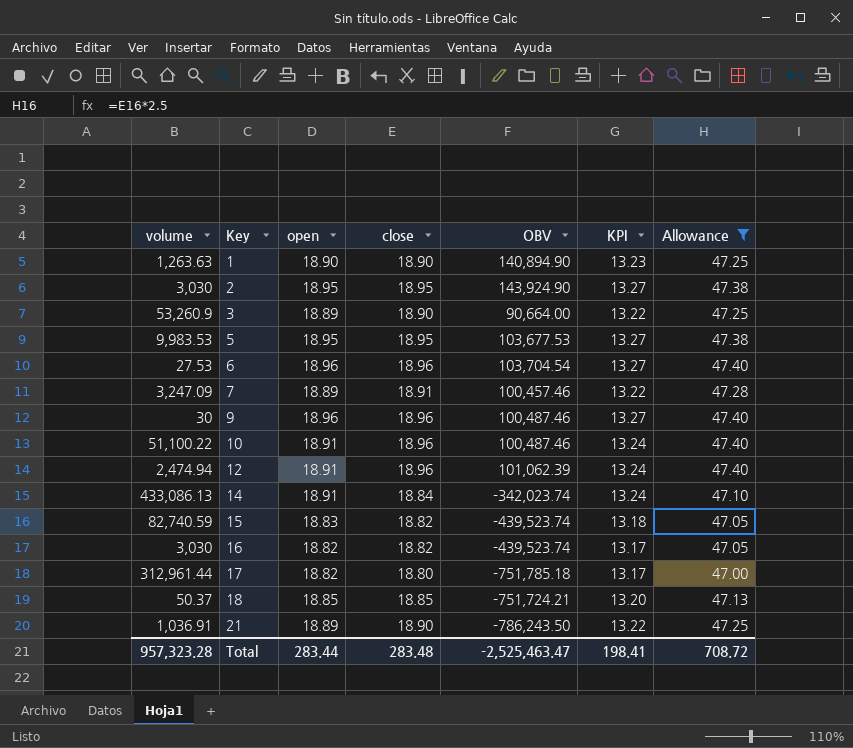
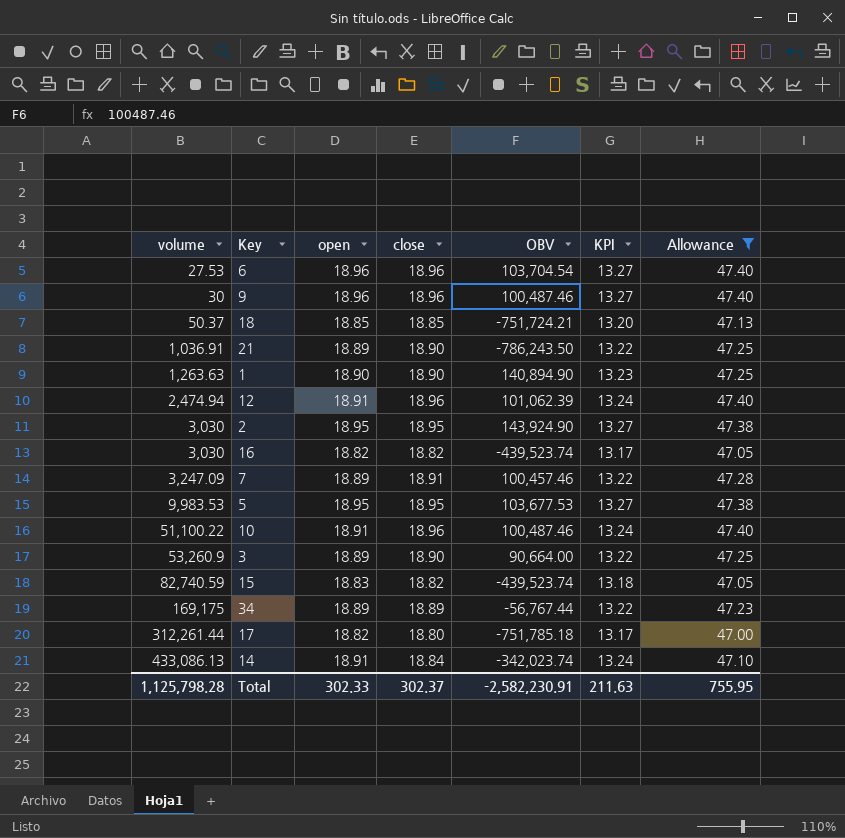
row order: Key ascending -> volume ascending
row 34: none -> 169,175 | 18.89 | 18.89 | -56,767.44 | 13.22 | 47.23
17 | volume: 312,961.44 -> 312,261.44
Total | volume: 957,323.28 -> 1,125,798.28
Total | open: 283.44 -> 302.33
Total | close: 283.48 -> 302.37
Total | OBV: -2,525,463.47 -> -2,582,230.91
Total | KPI: 198.41 -> 211.63
Total | Allowance: 708.72 -> 755.95

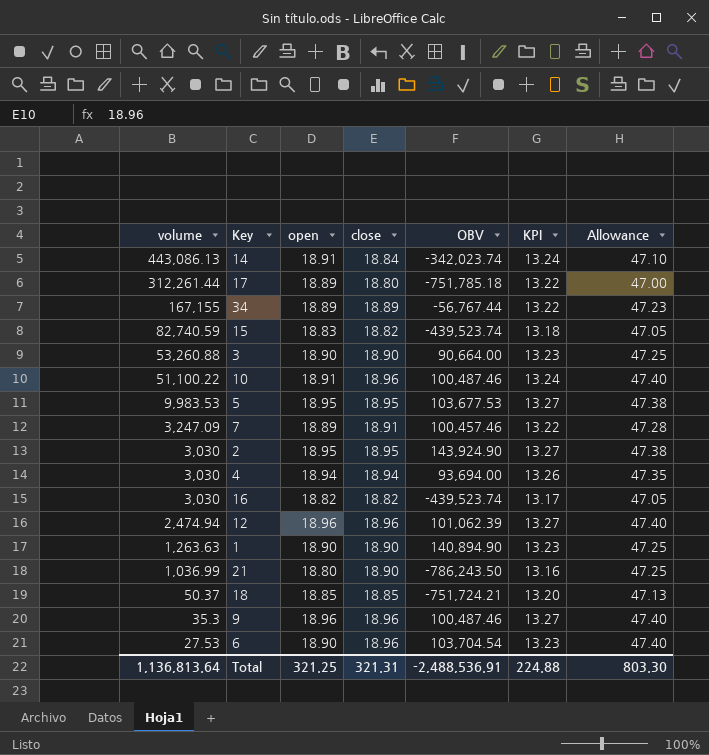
filter: Allowance != 47.35 -> none
row order: volume ascending -> volume descending
14 | volume: 433,086.13 -> 443,086.13
17 | open: 18.82 -> 18.89
17 | KPI: 13.17 -> 13.22
34 | volume: 169,175 -> 167,155
3 | volume: 53,260.9 -> 53,260.88
3 | open: 18.89 -> 18.90
3 | KPI: 13.22 -> 13.23
12 | open: 18.91 -> 18.96
12 | KPI: 13.24 -> 13.27
21 | volume: 1,036.91 -> 1,036.99
21 | open: 18.89 -> 18.80
21 | KPI: 13.22 -> 13.16
9 | volume: 30 -> 35.3
6 | open: 18.96 -> 18.90
6 | KPI: 13.27 -> 13.23
Total | volume: 1,125,798.28 -> 1,136,813.64
Total | open: 302.33 -> 321.25
Total | close: 302.37 -> 321.31
Total | OBV: -2,582,230.91 -> -2,488,536.91
Total | KPI: 211.63 -> 224.88
Total | Allowance: 755.95 -> 803.30

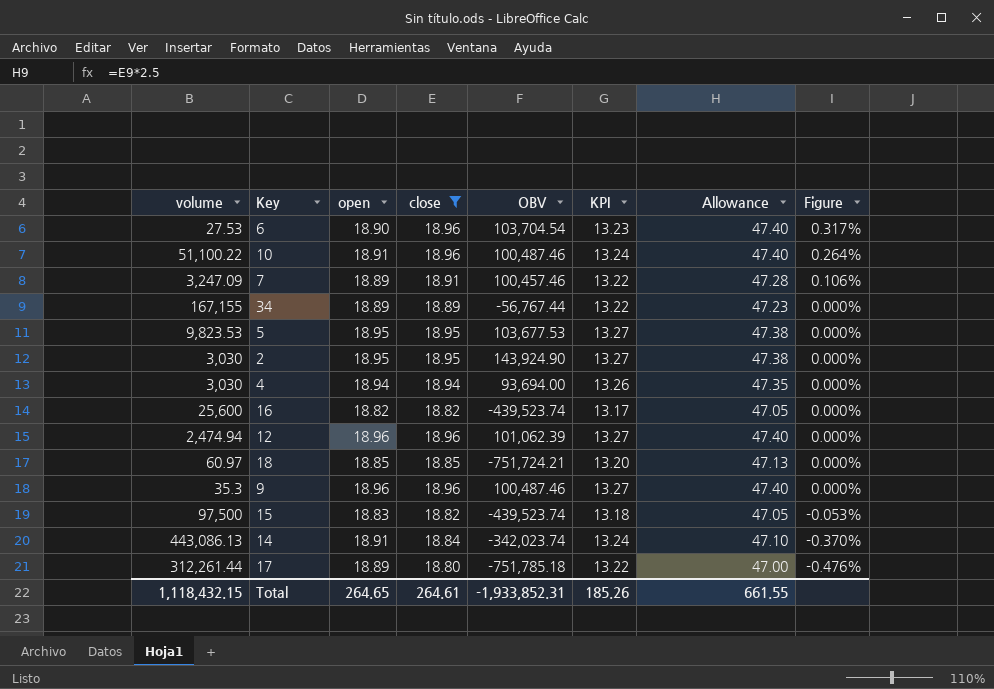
filter: none -> close != 18.90
row order: volume descending -> Figure descending
column Figure | formula: none -> ([close] - [open]) / [open]
5 | volume: 9,983.53 -> 9,823.53
16 | volume: 3,030 -> 25,600
18 | volume: 50.37 -> 60.97
15 | volume: 82,740.59 -> 97,500
Total | volume: 1,136,813.64 -> 1,118,432.15
Total | open: 321.25 -> 264.65
Total | close: 321.31 -> 264.61
Total | OBV: -2,488,536.91 -> -1,933,852.31
Total | KPI: 224.88 -> 185.26
Total | Allowance: 803.30 -> 661.55

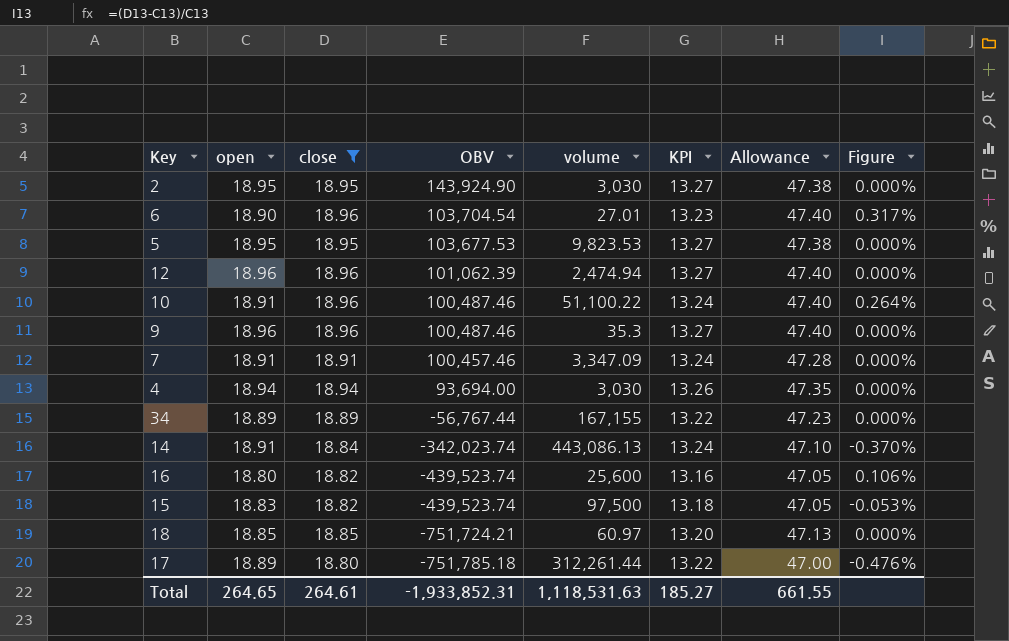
row order: Figure descending -> OBV descending
column volume | position: 1 -> 5
6 | volume: 27.53 -> 27.01
7 | open: 18.89 -> 18.91
7 | volume: 3,247.09 -> 3,347.09
7 | KPI: 13.22 -> 13.24
7 | Figure: 0.106% -> 0.000%
16 | open: 18.82 -> 18.80
16 | KPI: 13.17 -> 13.16
16 | Figure: 0.000% -> 0.106%
Total | volume: 1,118,432.15 -> 1,118,531.63
Total | KPI: 185.26 -> 185.27

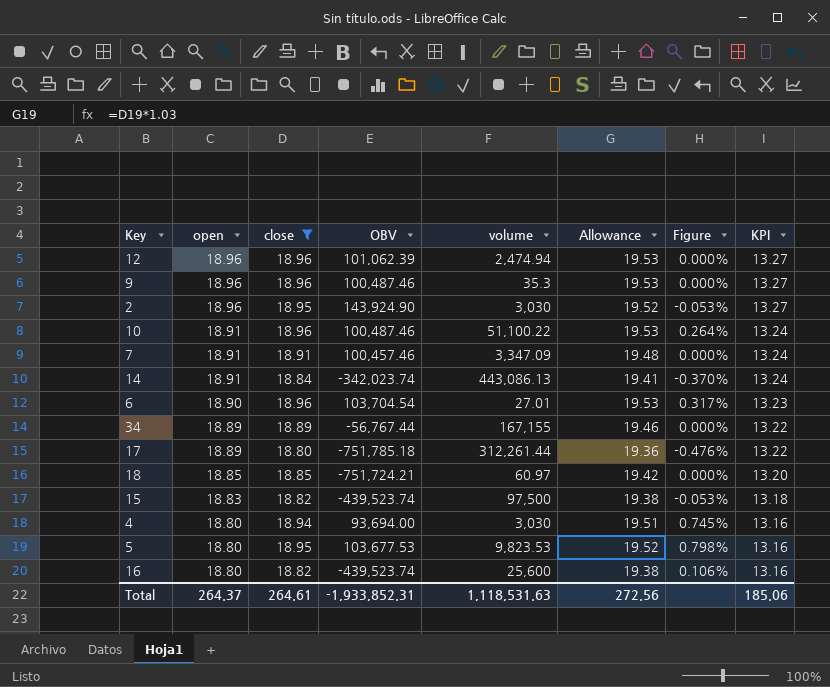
row order: OBV descending -> open descending
column Allowance | formula: [close] * 2.5 -> [close] * 1.03
column KPI | position: 6 -> 8
2 | open: 18.95 -> 18.96
2 | Figure: 0.000% -> -0.053%
4 | open: 18.94 -> 18.80
4 | Figure: 0.000% -> 0.745%
4 | KPI: 13.26 -> 13.16
5 | open: 18.95 -> 18.80
5 | Figure: 0.000% -> 0.798%
5 | KPI: 13.27 -> 13.16
Total | open: 264.65 -> 264.37
Total | Allowance: 661.55 -> 272.56
Total | KPI: 185.27 -> 185.06

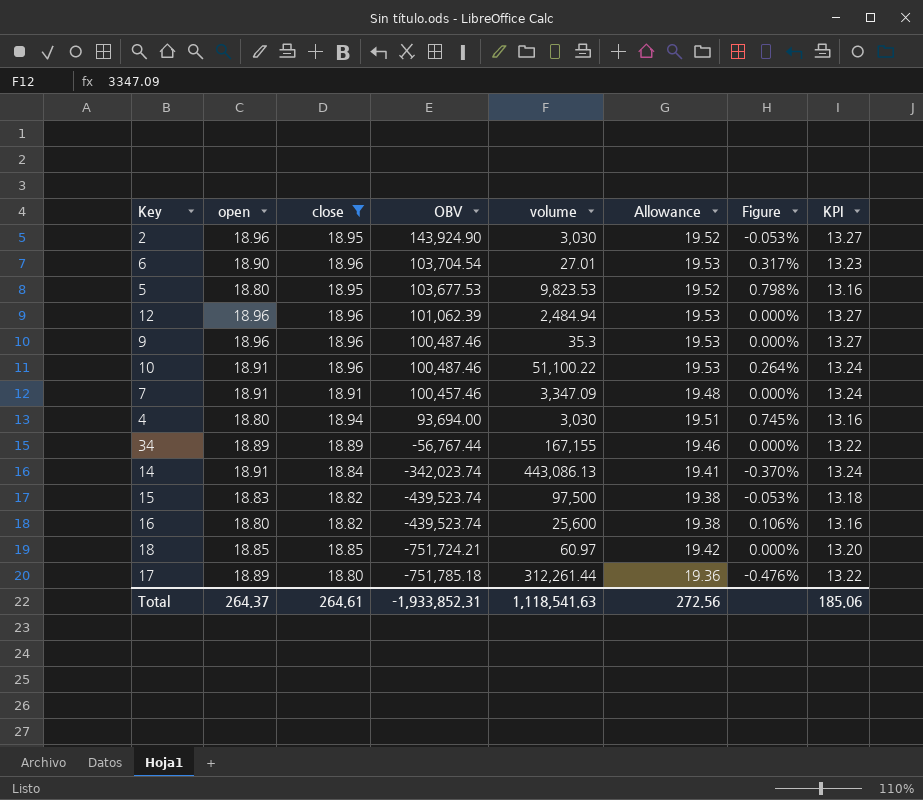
row order: open descending -> OBV descending
12 | volume: 2,474.94 -> 2,484.94
Total | volume: 1,118,531.63 -> 1,118,541.63

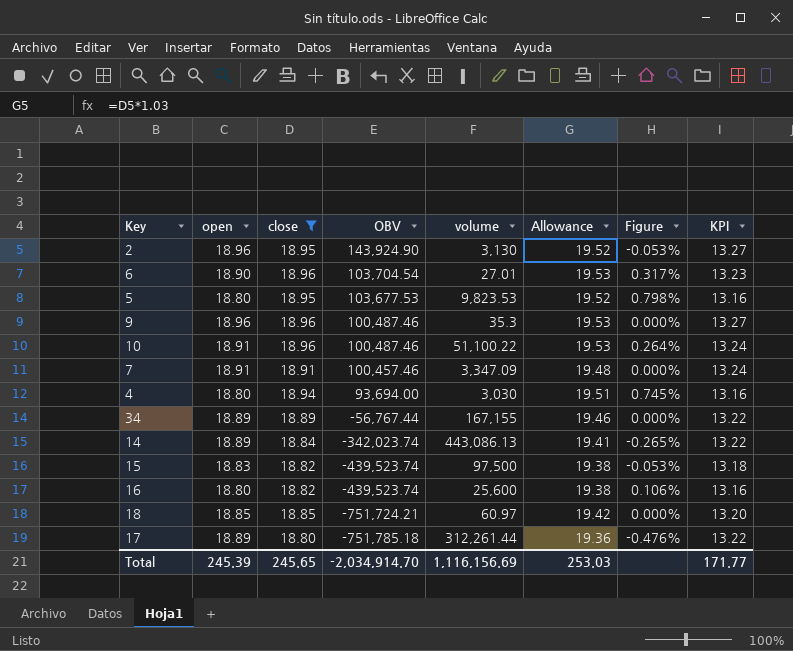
row 12: 18.96 | 18.96 | 101,062.39 | 2,484.94 | 19.53 | 0.000% | 13.27 -> none
2 | volume: 3,030 -> 3,130
14 | open: 18.91 -> 18.89
14 | Figure: -0.370% -> -0.265%
14 | KPI: 13.24 -> 13.22
Total | open: 264.37 -> 245.39
Total | close: 264.61 -> 245.65
Total | OBV: -1,933,852.31 -> -2,034,914.70
Total | volume: 1,118,541.63 -> 1,116,156.69
Total | Allowance: 272.56 -> 253.03
Total | KPI: 185.06 -> 171.77

